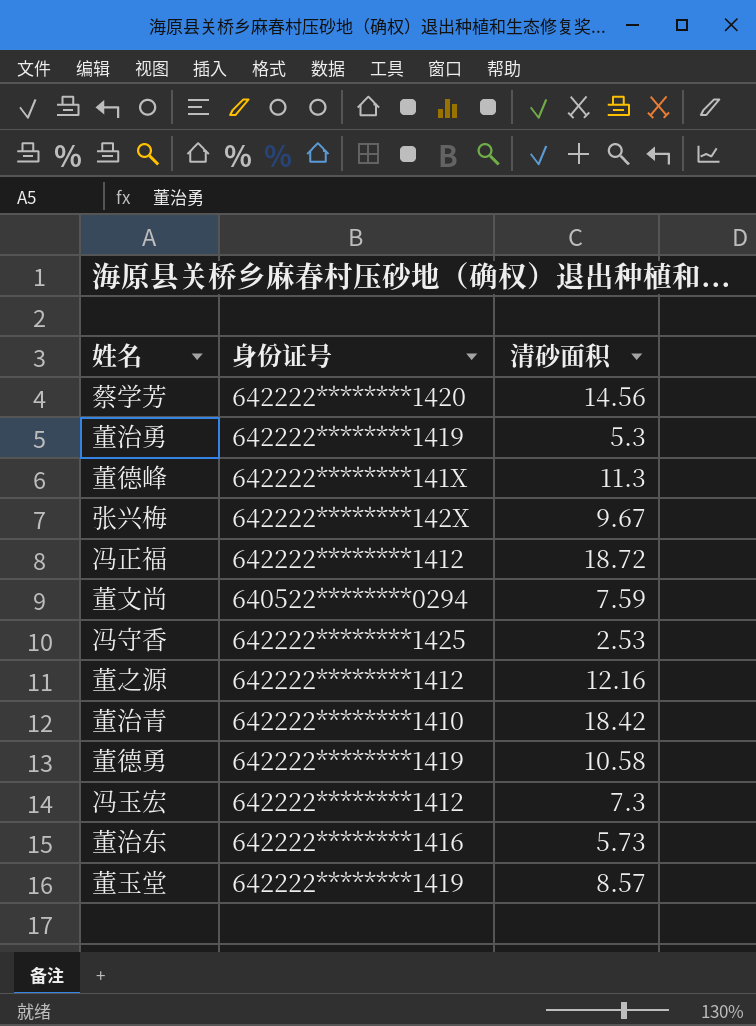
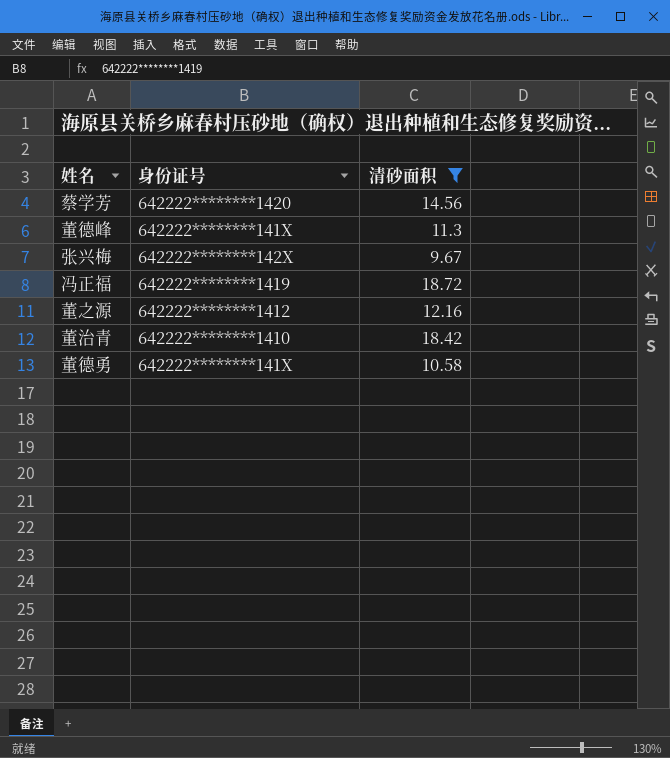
filter: none -> 清砂面积 >= 9.67
冯正福 | 身份证号: 642222********1412 -> 642222********1419
董德勇 | 身份证号: 642222********1419 -> 642222********141X

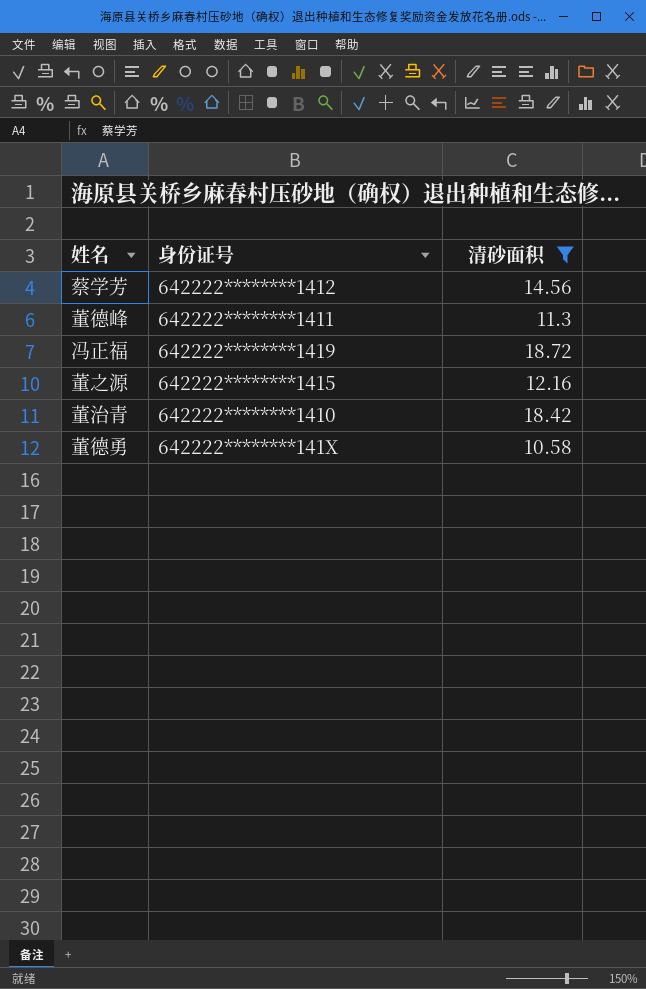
row 张兴梅: 642222********142X | 9.67 -> none
蔡学芳 | 身份证号: 642222********1420 -> 642222********1412
董德峰 | 身份证号: 642222********141X -> 642222********1411
董之源 | 身份证号: 642222********1412 -> 642222********1415

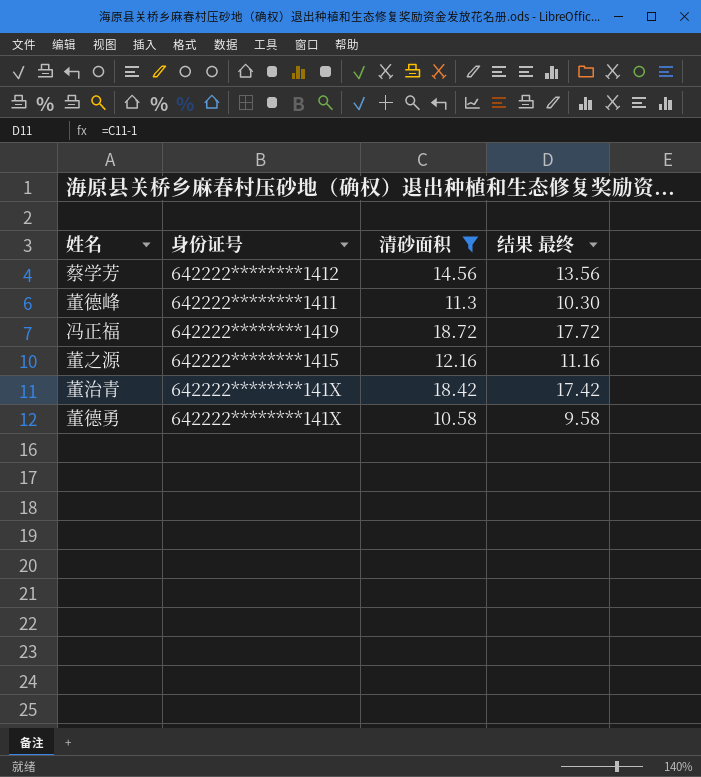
column 结果 最终 | formula: none -> [清砂面积] - 1
董治青 | 身份证号: 642222********1410 -> 642222********141X

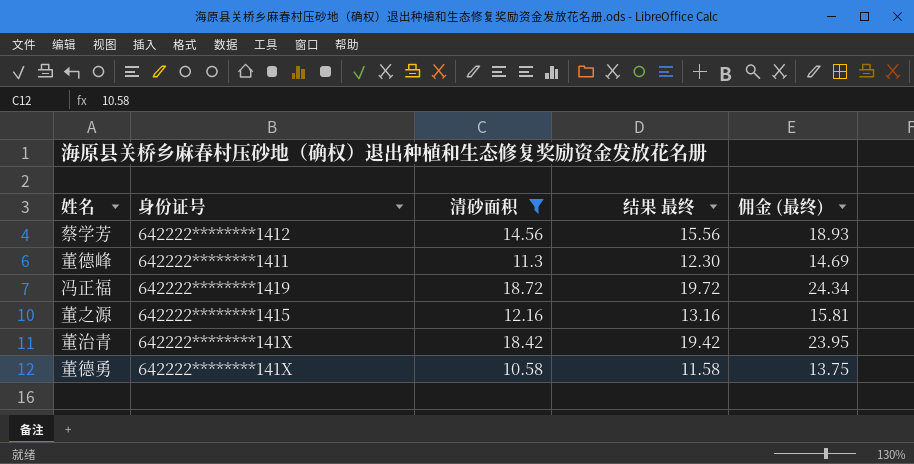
column 结果 最终 | formula: [清砂面积] - 1 -> [清砂面积] + 1
column 佣金 (最终) | formula: none -> [清砂面积] * 1.3

